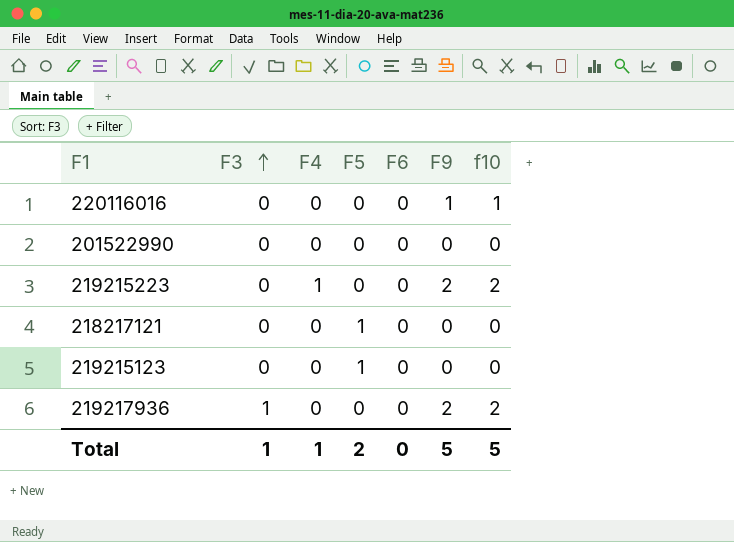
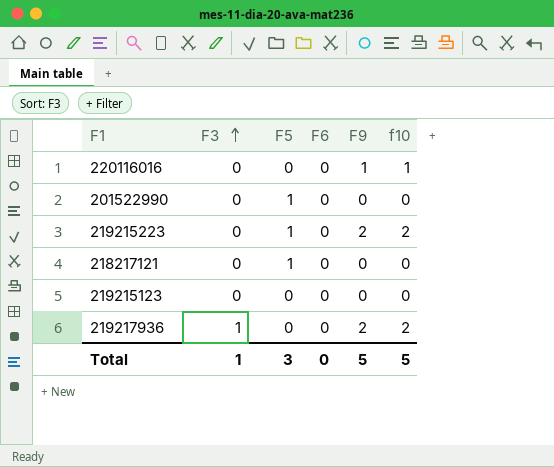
column F4 | position: 3 -> none
201522990 | F5: 0 -> 1
219215223 | F5: 0 -> 1
219215123 | F5: 1 -> 0
Total | F5: 2 -> 3

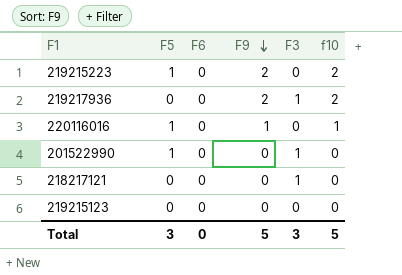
row order: F3 ascending -> F9 descending
column F3 | position: 2 -> 5
220116016 | F5: 0 -> 1
201522990 | F3: 0 -> 1
218217121 | F5: 1 -> 0
218217121 | F3: 0 -> 1
Total | F3: 1 -> 3

